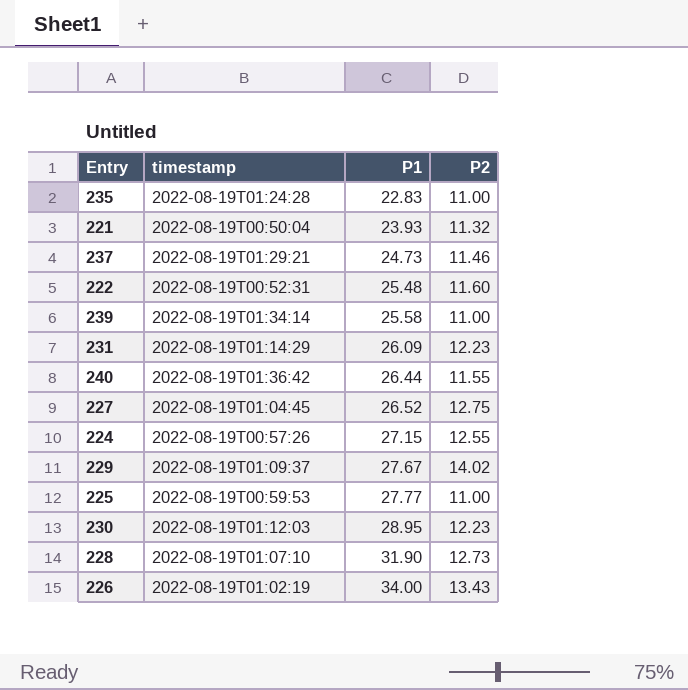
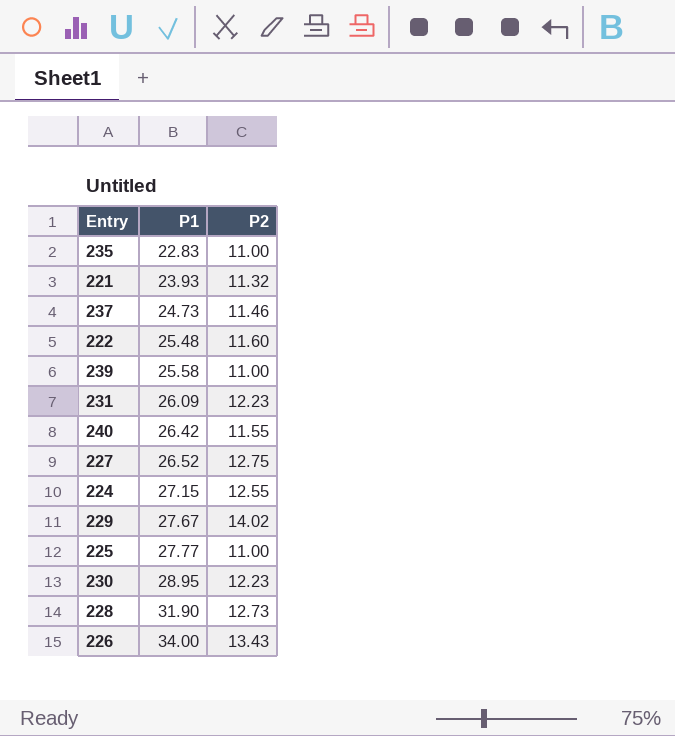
column timestamp | position: 2 -> none
240 | P1: 26.44 -> 26.42

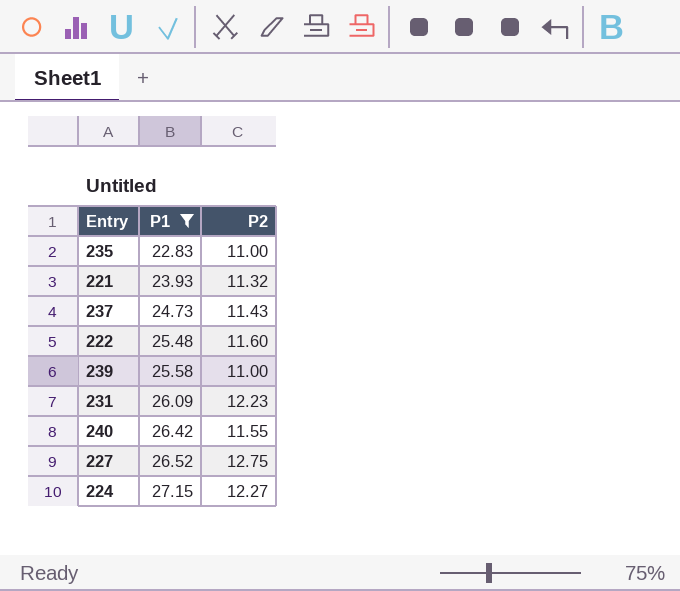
filter: none -> P1 <= 27.15
237 | P2: 11.46 -> 11.43
224 | P2: 12.55 -> 12.27

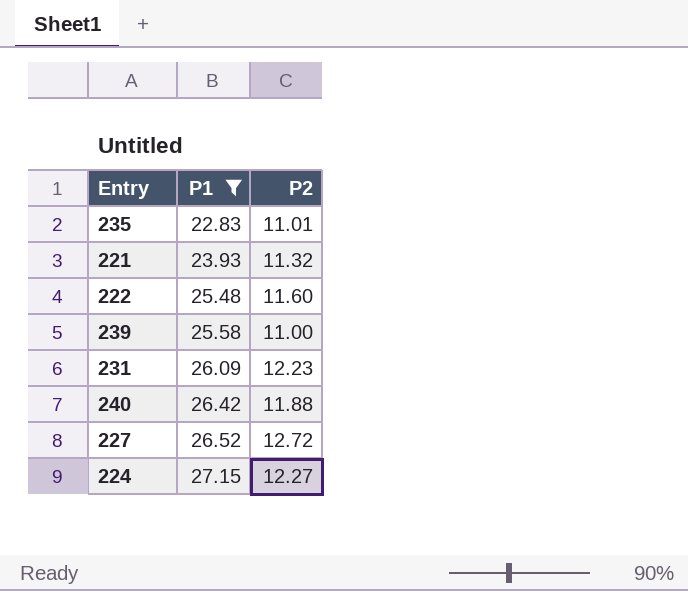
row 237: 24.73 | 11.43 -> none
235 | P2: 11.00 -> 11.01
240 | P2: 11.55 -> 11.88
227 | P2: 12.75 -> 12.72

